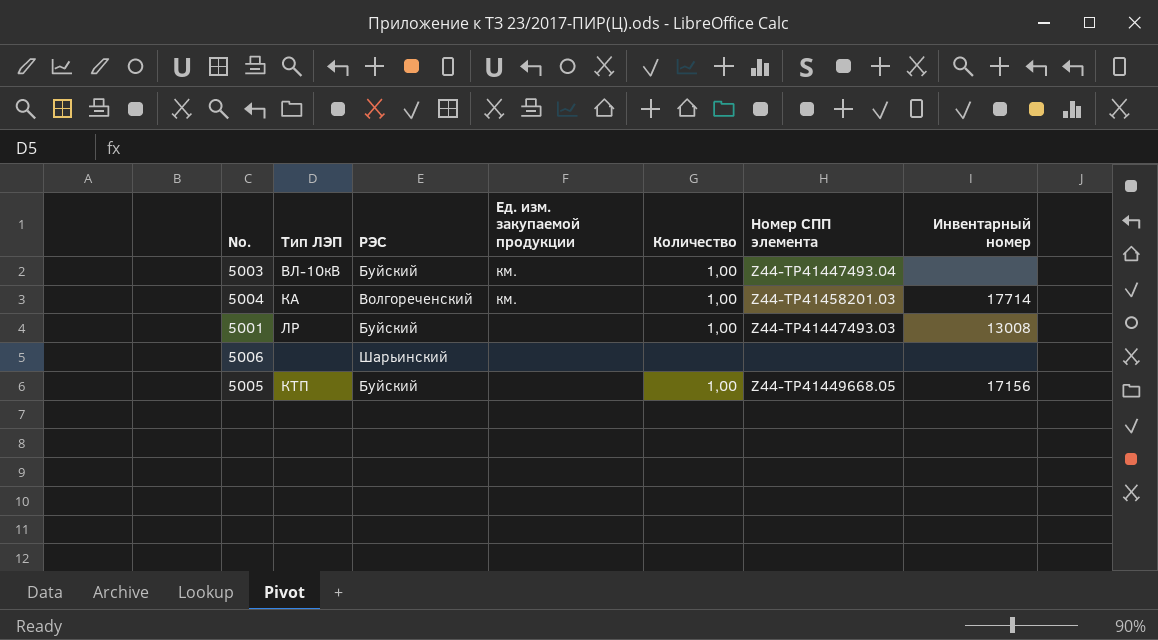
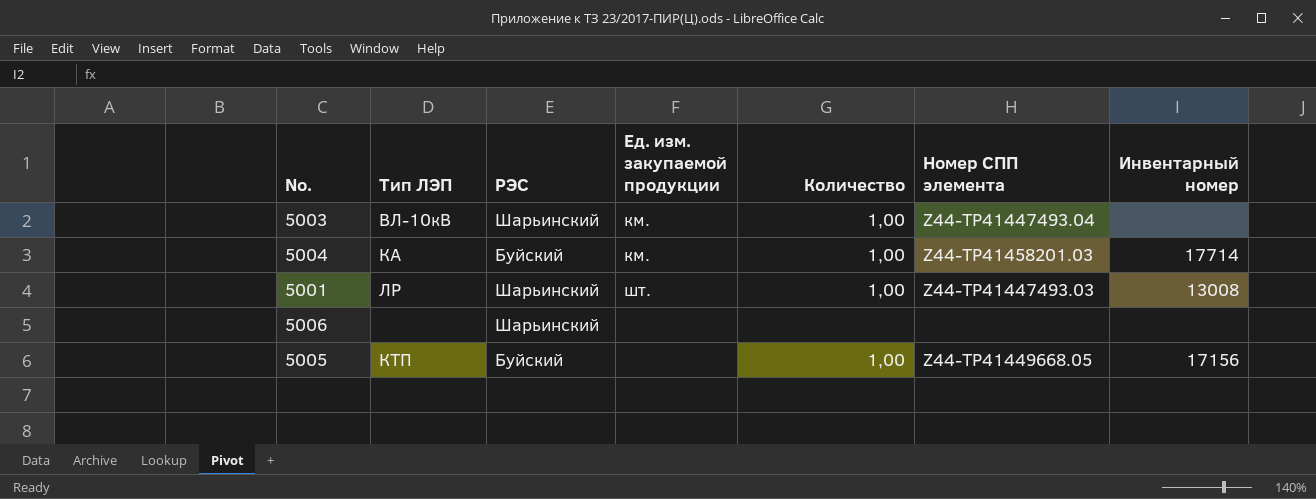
5003 | РЭС: Буйский -> Шарьинский
5004 | РЭС: Волгореченский -> Буйский
5001 | РЭС: Буйский -> Шарьинский
5001 | Ед. изм. закупаемой продукции: none -> шт.

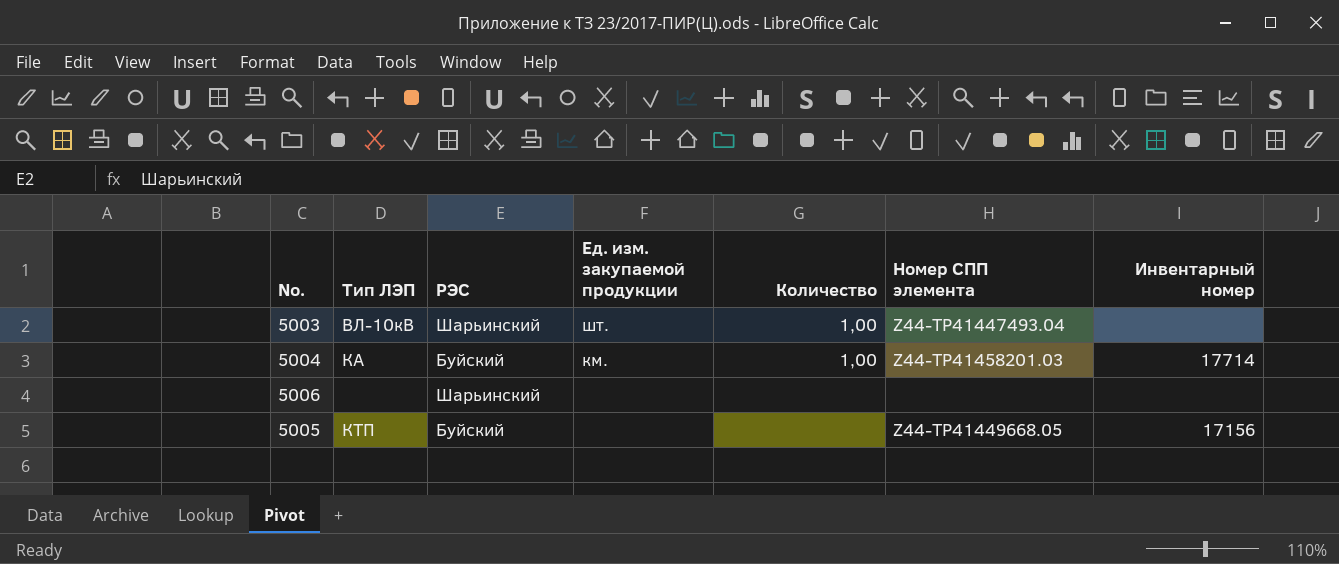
row 5001: ЛР | Шарьинский | шт. | 1,00 | Z44-TP41447493.03 | 13008 -> none
5003 | Ед. изм. закупаемой продукции: км. -> шт.
5005 | Количество: 1,00 -> none

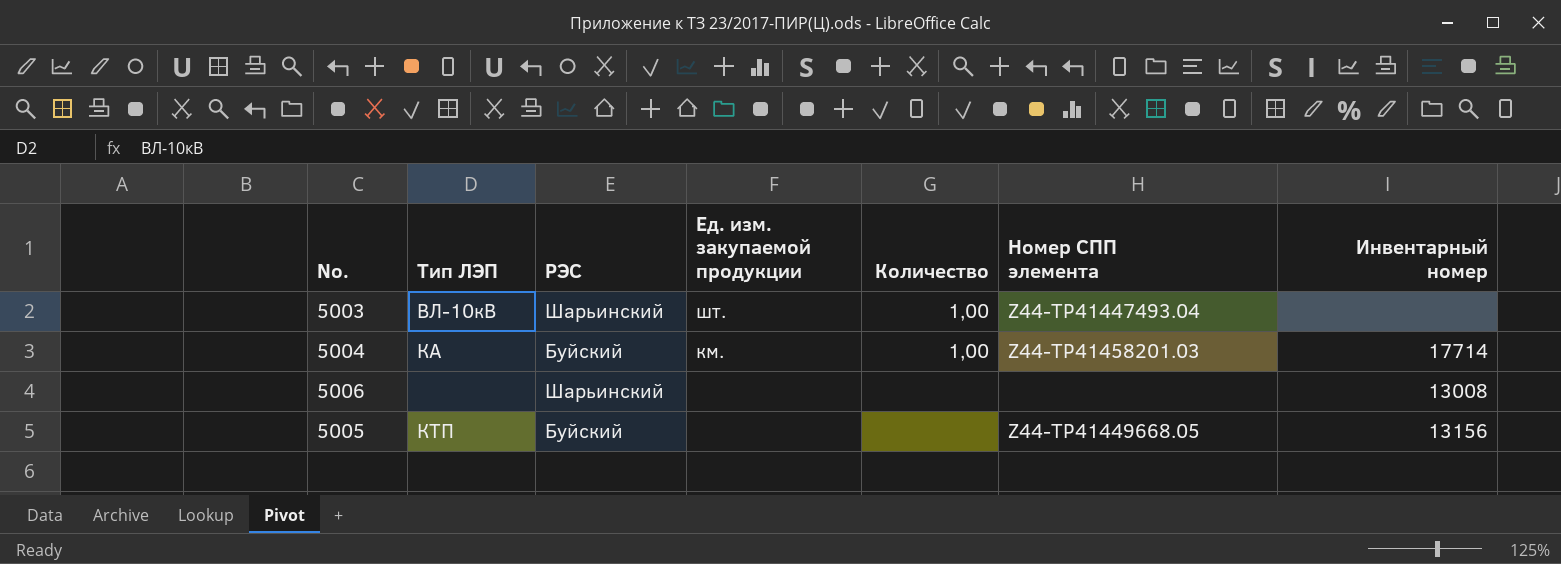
5006 | Инвентарный номер: none -> 13008
5005 | Инвентарный номер: 17156 -> 13156

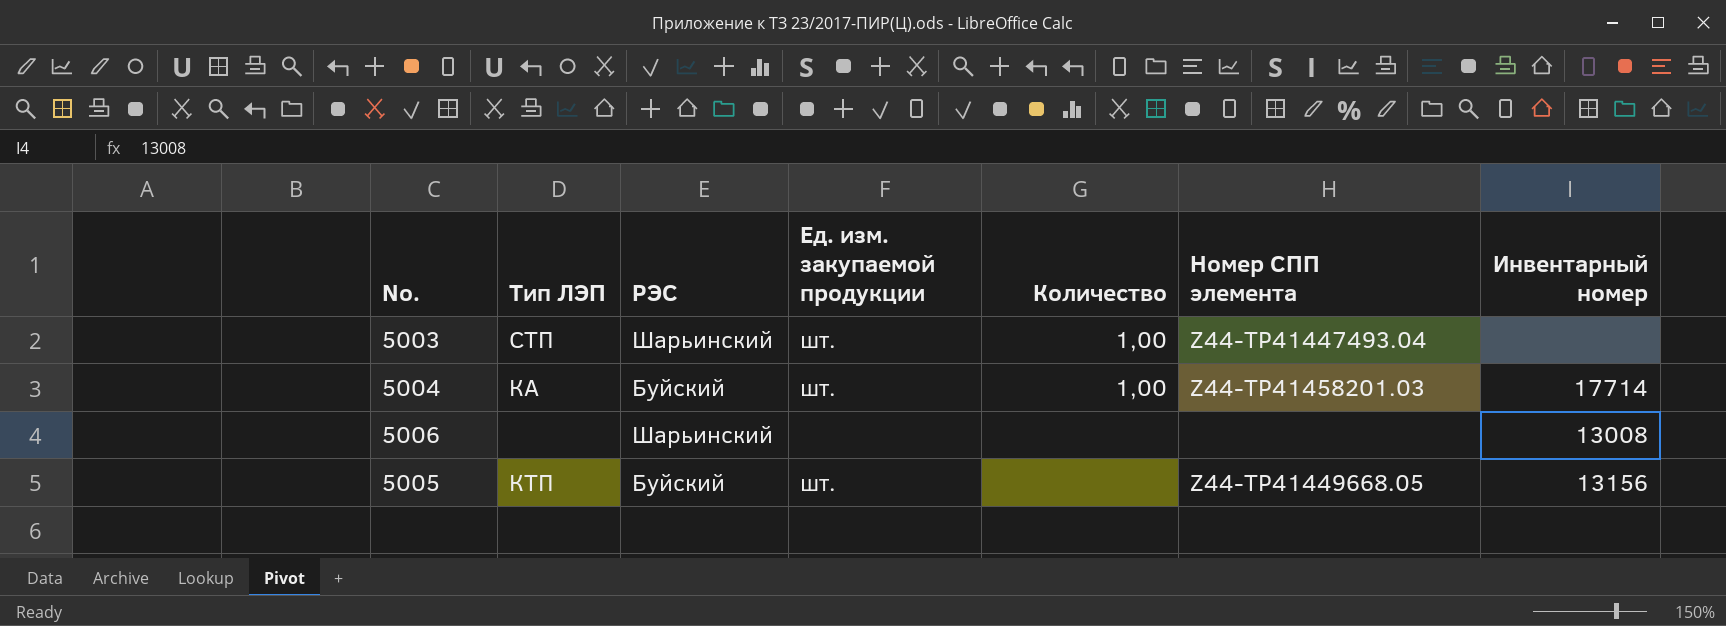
5003 | Тип ЛЭП: ВЛ-10кВ -> СТП
5004 | Ед. изм. закупаемой продукции: км. -> шт.
5005 | Ед. изм. закупаемой продукции: none -> шт.

